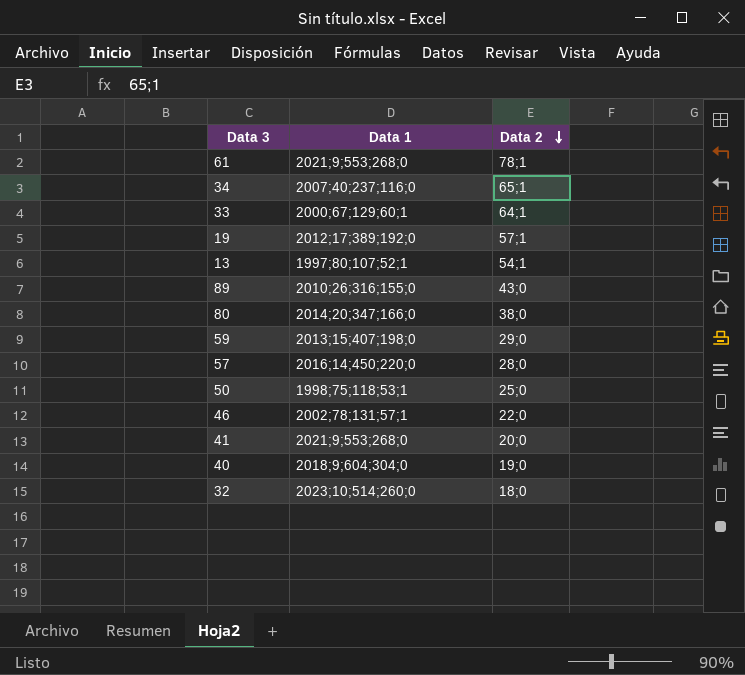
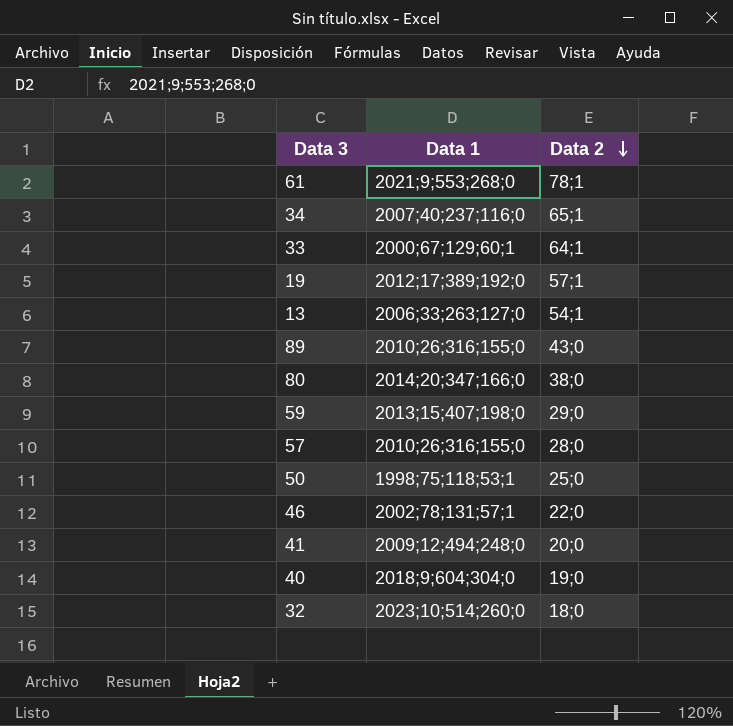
13 | Data 1: 1997;80;107;52;1 -> 2006;33;263;127;0
57 | Data 1: 2016;14;450;220;0 -> 2010;26;316;155;0
41 | Data 1: 2021;9;553;268;0 -> 2009;12;494;248;0

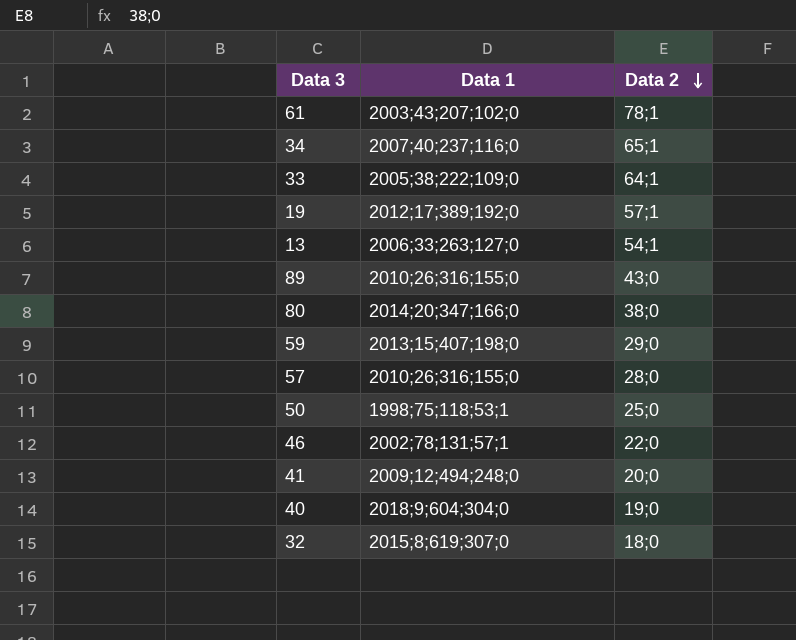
61 | Data 1: 2021;9;553;268;0 -> 2003;43;207;102;0
33 | Data 1: 2000;67;129;60;1 -> 2005;38;222;109;0
32 | Data 1: 2023;10;514;260;0 -> 2015;8;619;307;0

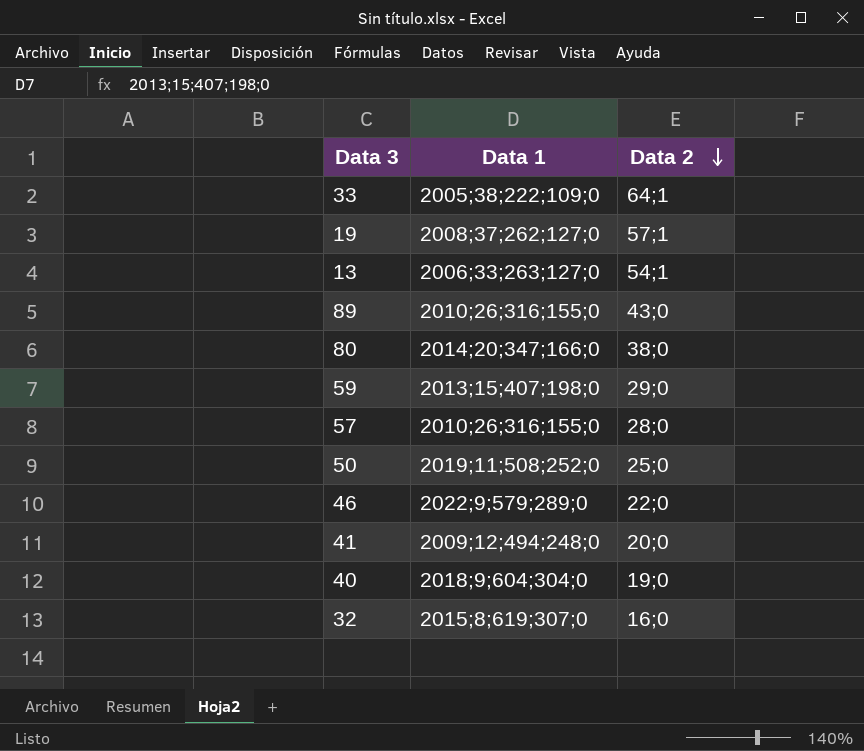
row 61: 2003;43;207;102;0 | 78;1 -> none
row 34: 2007;40;237;116;0 | 65;1 -> none
19 | Data 1: 2012;17;389;192;0 -> 2008;37;262;127;0
50 | Data 1: 1998;75;118;53;1 -> 2019;11;508;252;0
46 | Data 1: 2002;78;131;57;1 -> 2022;9;579;289;0
32 | Data 2: 18;0 -> 16;0

